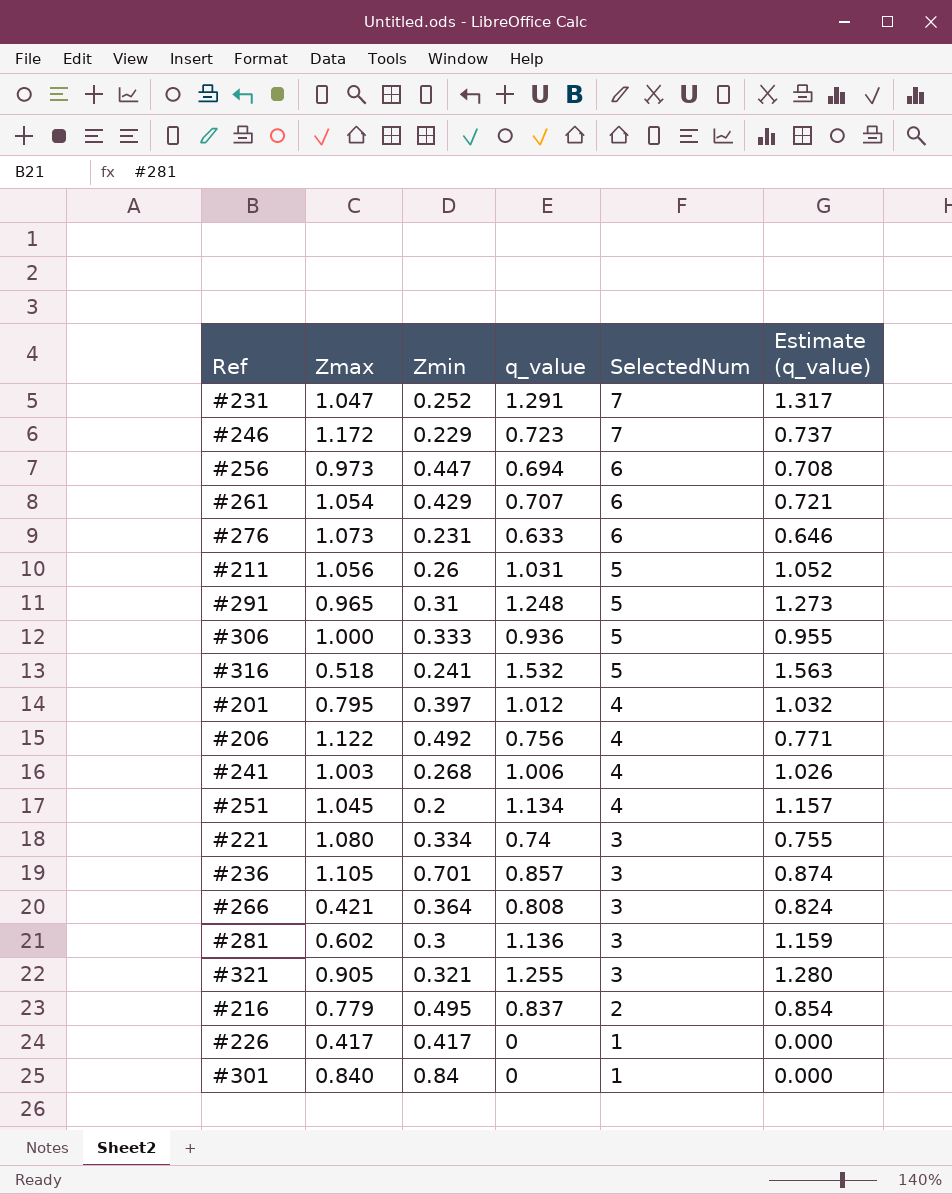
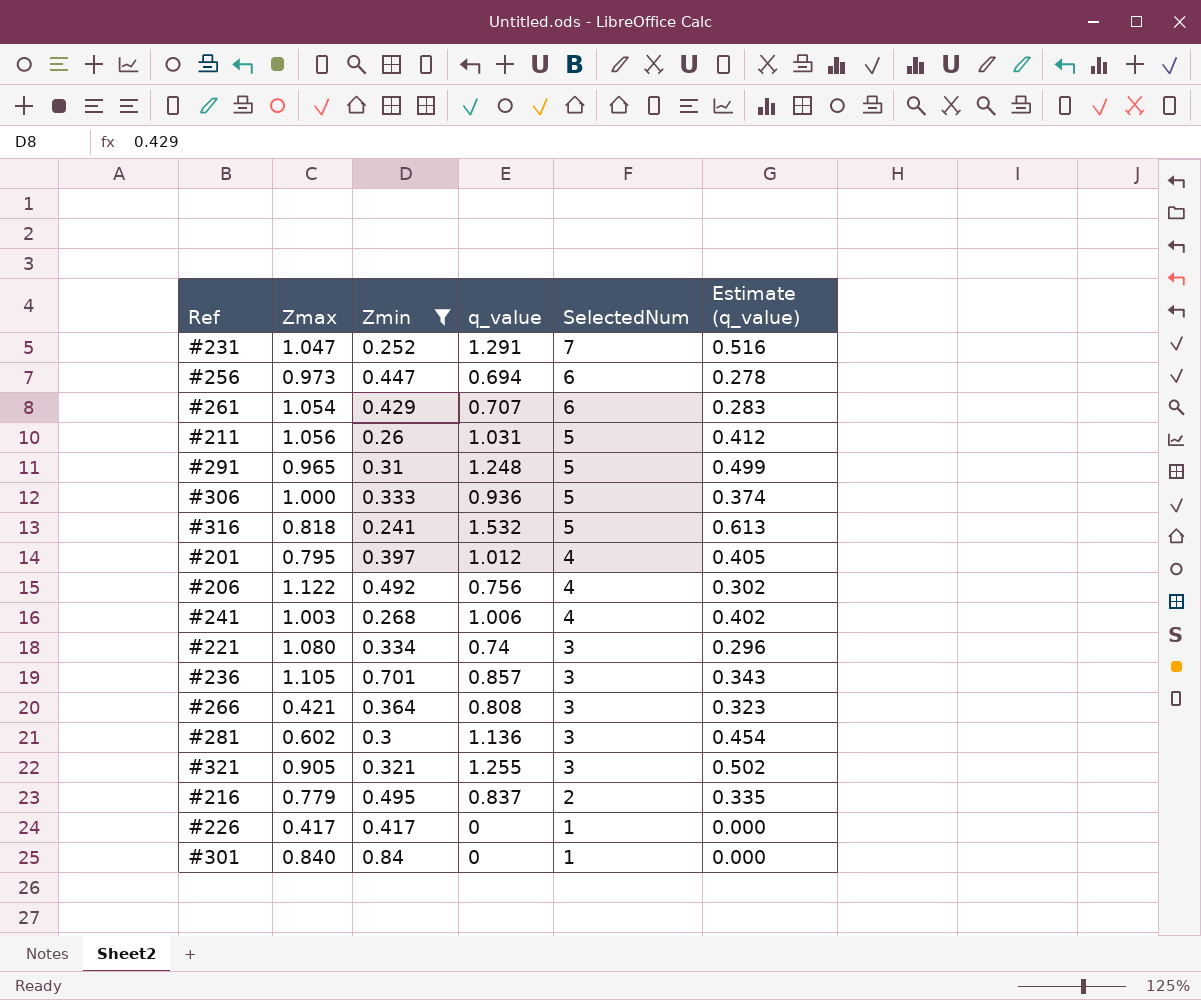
filter: none -> Zmin >= 0.241
column Estimate (q_value) | formula: [q_value] * 1.02 -> [q_value] * 0.4
#316 | Zmax: 0.518 -> 0.818

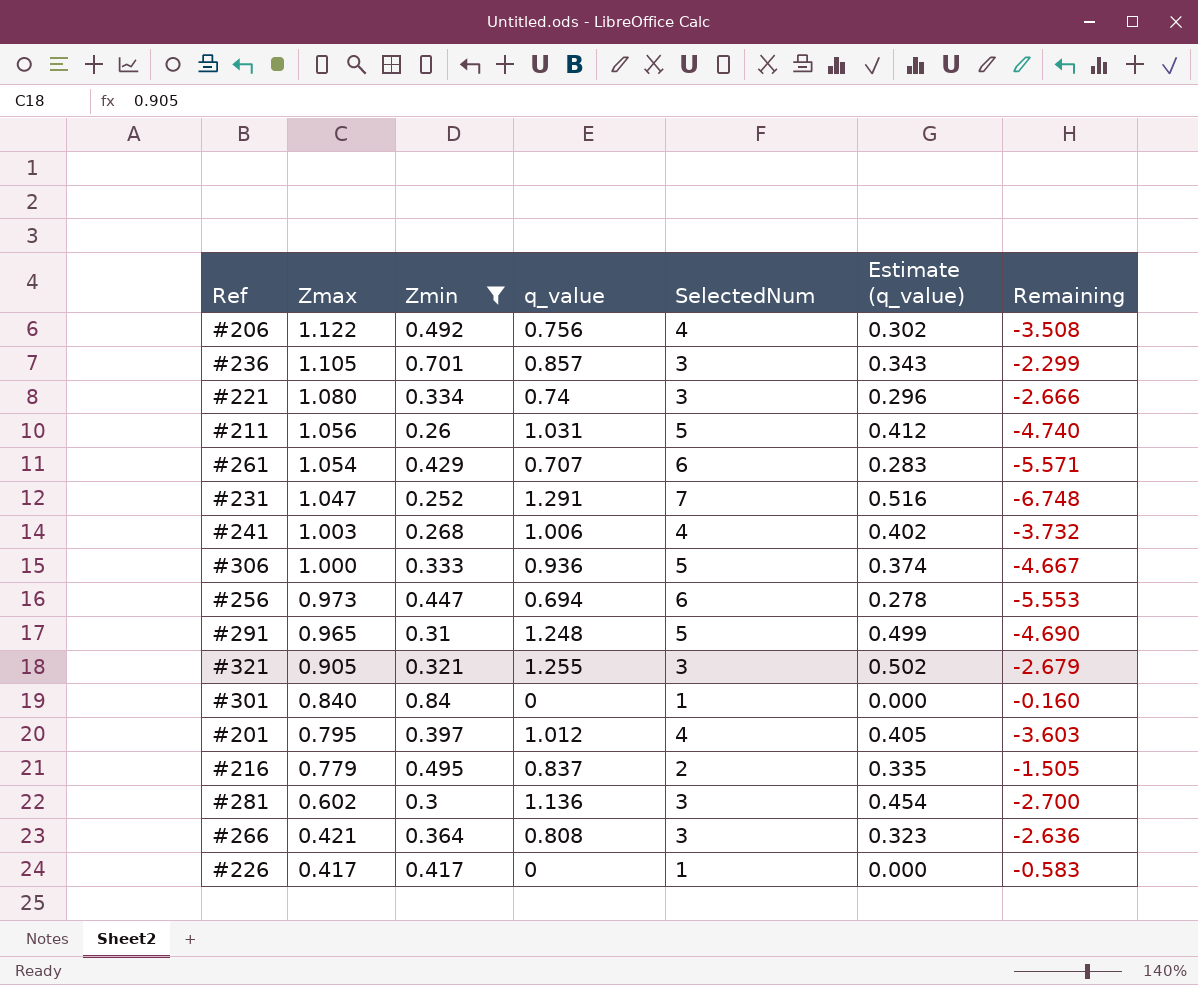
row order: SelectedNum descending -> Zmax descending
column Remaining | formula: none -> [Zmin] - [SelectedNum]
row #316: 0.818 | 0.241 | 1.532 | 5 | 0.613 -> none

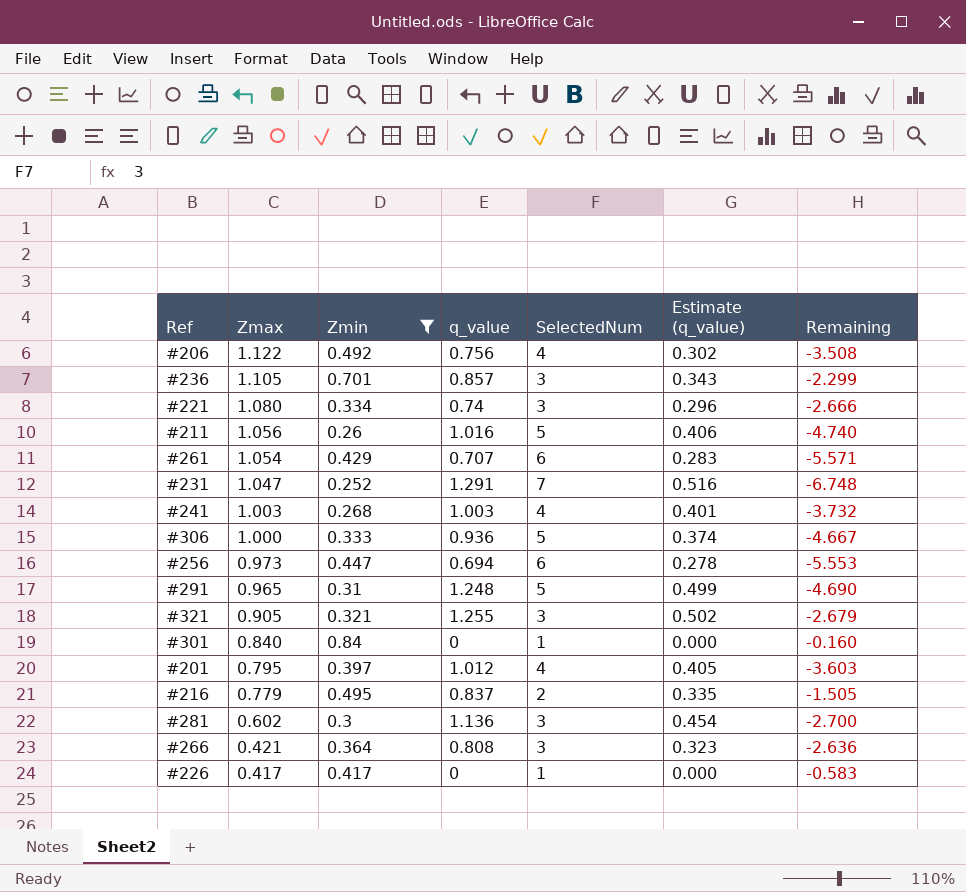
#211 | q_value: 1.031 -> 1.016
#211 | Estimate (q_value): 0.412 -> 0.406
#241 | q_value: 1.006 -> 1.003
#241 | Estimate (q_value): 0.402 -> 0.401

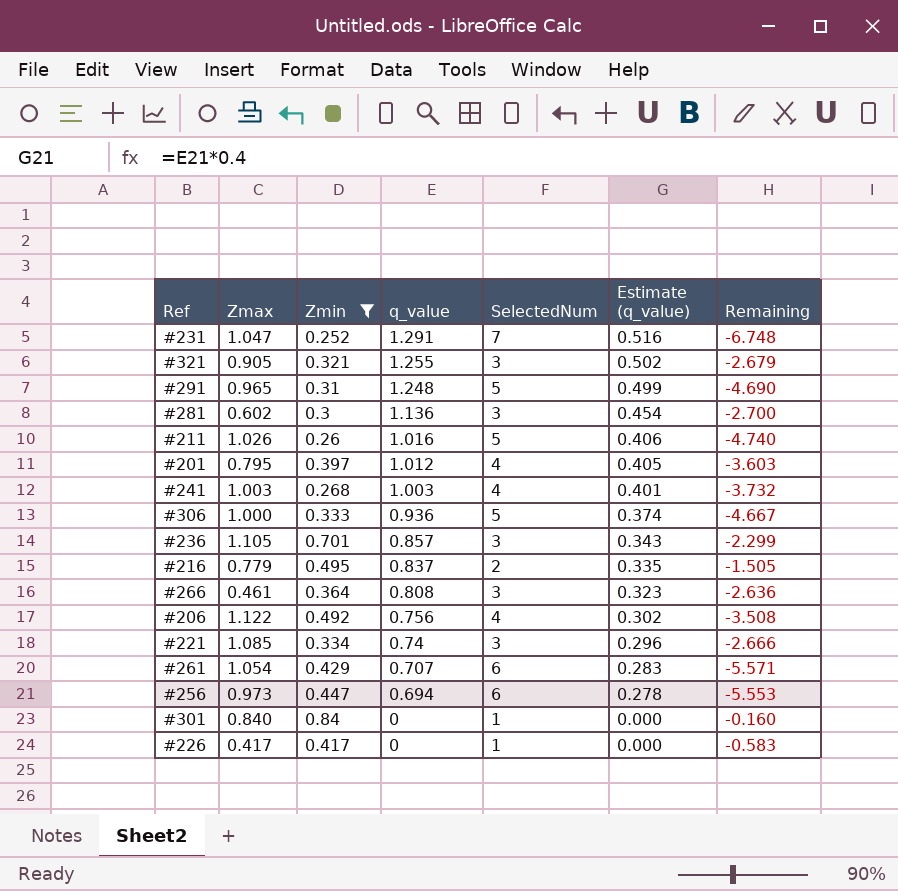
row order: Zmax descending -> q_value descending
#211 | Zmax: 1.056 -> 1.026
#266 | Zmax: 0.421 -> 0.461
#221 | Zmax: 1.080 -> 1.085

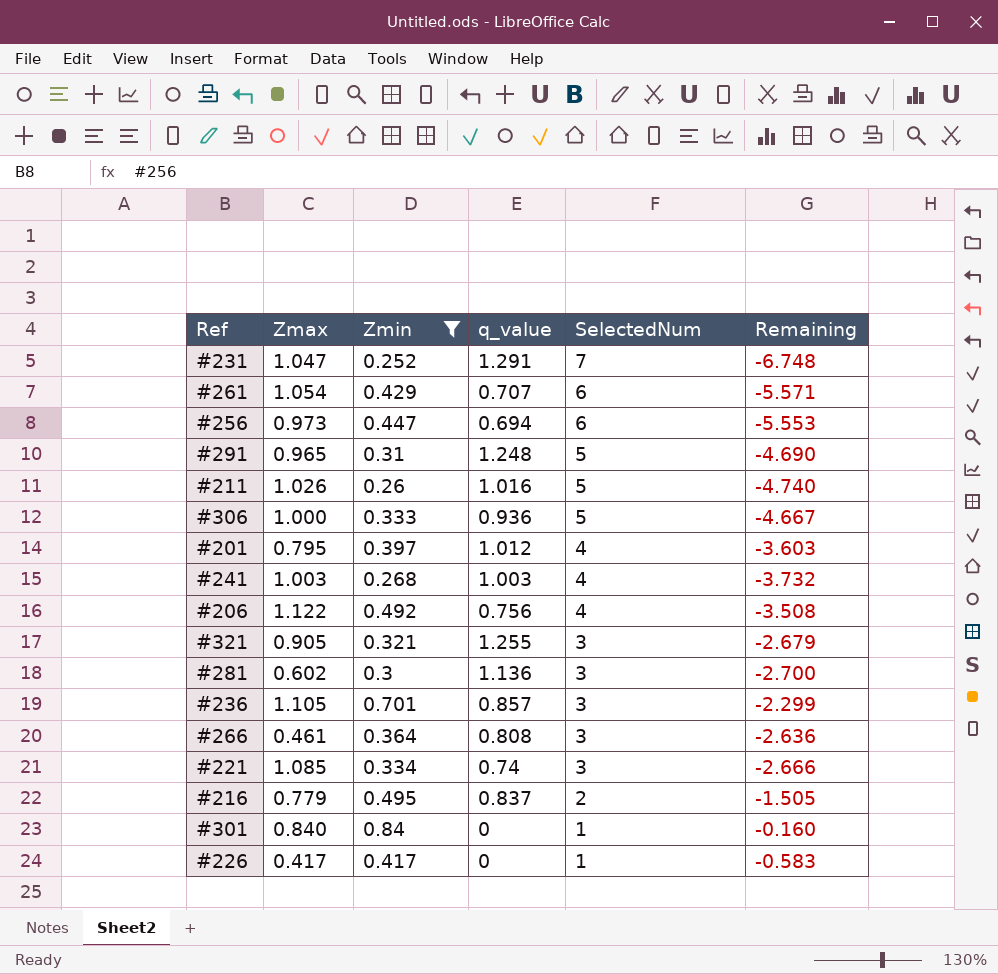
row order: q_value descending -> SelectedNum descending
column Estimate (q_value) | formula: [q_value] * 0.4 -> none

